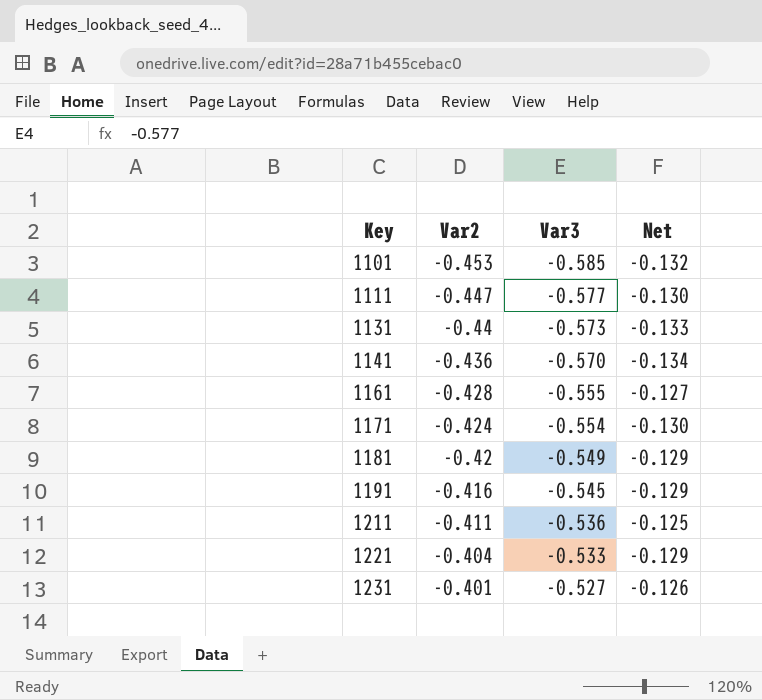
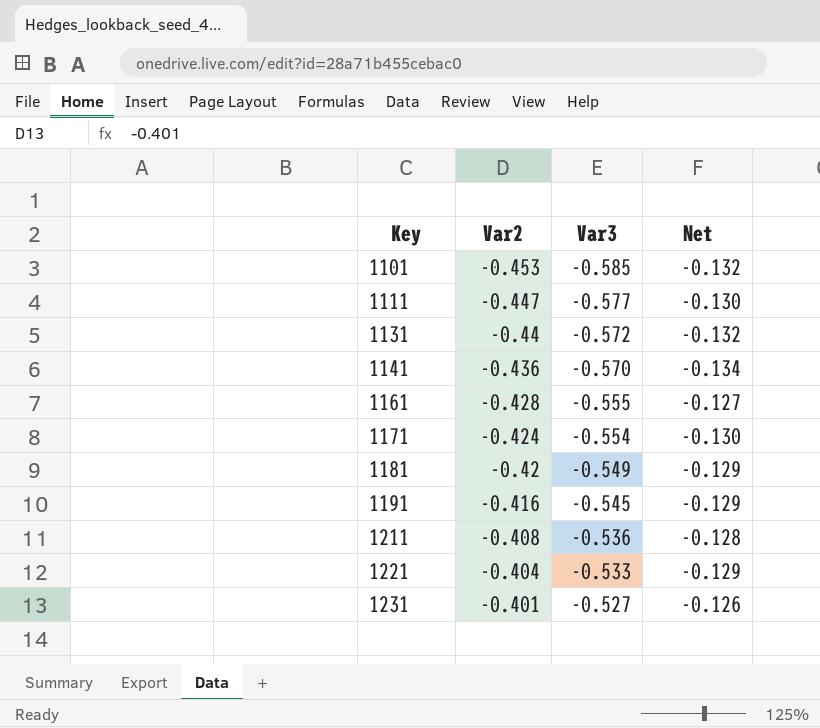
1131 | Var3: -0.573 -> -0.572
1131 | Net: -0.133 -> -0.132
1211 | Var2: -0.411 -> -0.408
1211 | Net: -0.125 -> -0.128

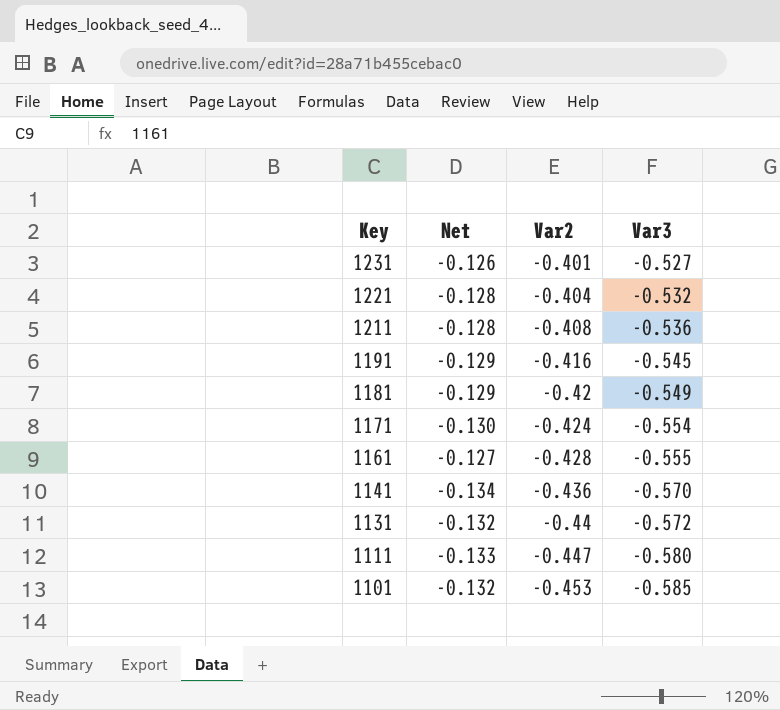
row order: Key ascending -> Key descending
column Net | position: 4 -> 2
1221 | Net: -0.129 -> -0.128
1221 | Var3: -0.533 -> -0.532
1111 | Net: -0.130 -> -0.133
1111 | Var3: -0.577 -> -0.580

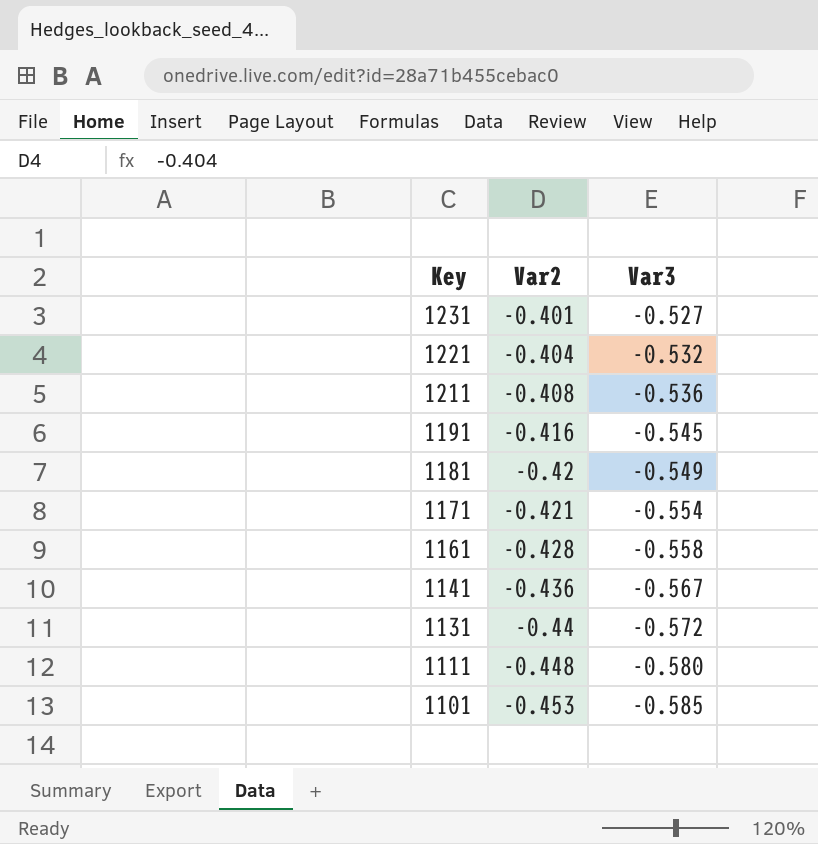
column Net | formula: [Var3] - [Var2] -> none
1171 | Var2: -0.424 -> -0.421
1161 | Var3: -0.555 -> -0.558
1141 | Var3: -0.570 -> -0.567
1111 | Var2: -0.447 -> -0.448

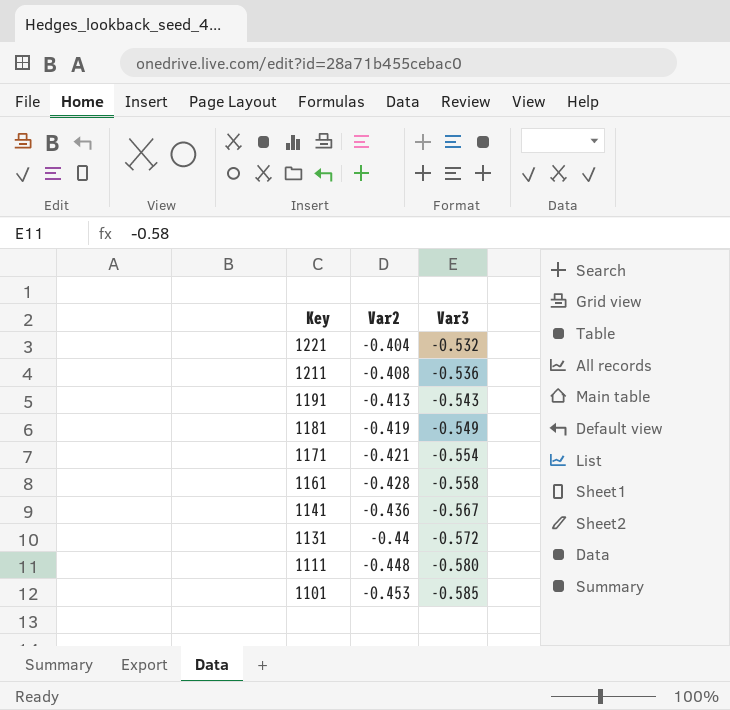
row 1231: -0.401 | -0.527 -> none
1191 | Var2: -0.416 -> -0.413
1191 | Var3: -0.545 -> -0.543
1181 | Var2: -0.42 -> -0.419

